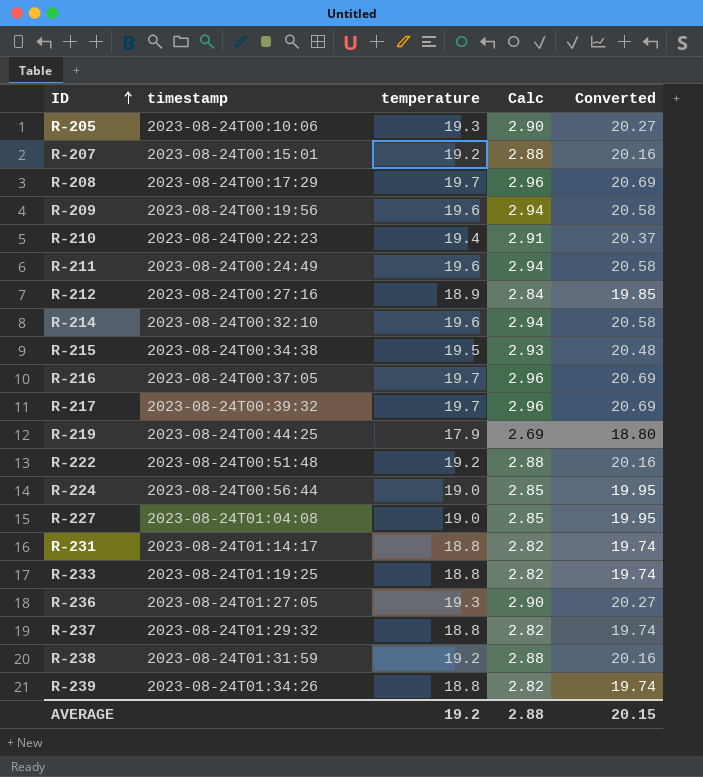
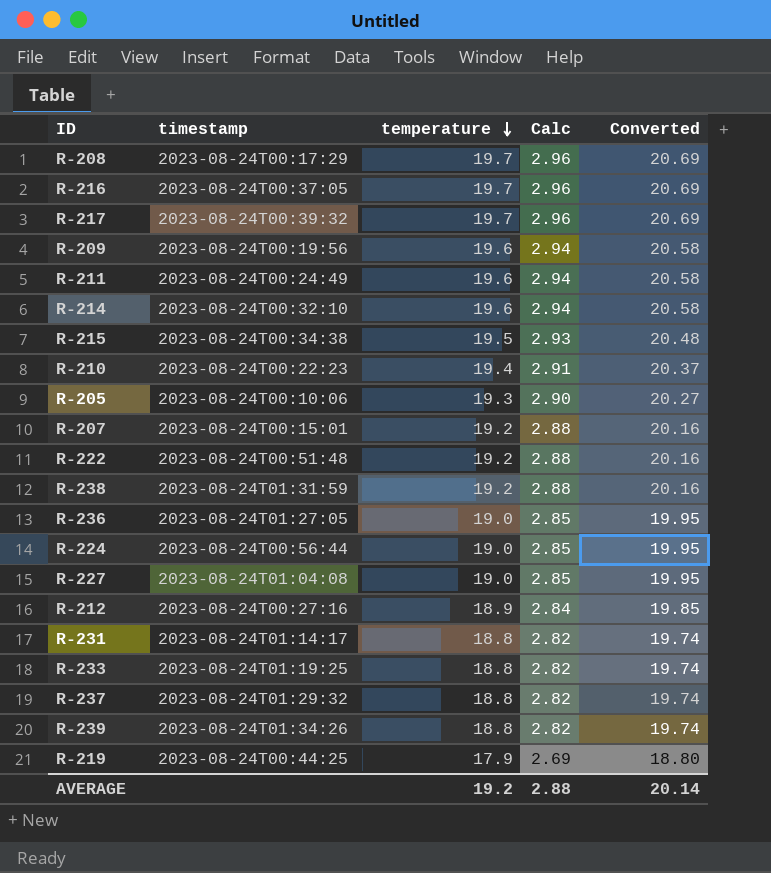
row order: ID ascending -> temperature descending
R-236 | temperature: 19.3 -> 19.0
R-236 | Calc: 2.90 -> 2.85
R-236 | Converted: 20.27 -> 19.95
AVERAGE | Converted: 20.15 -> 20.14

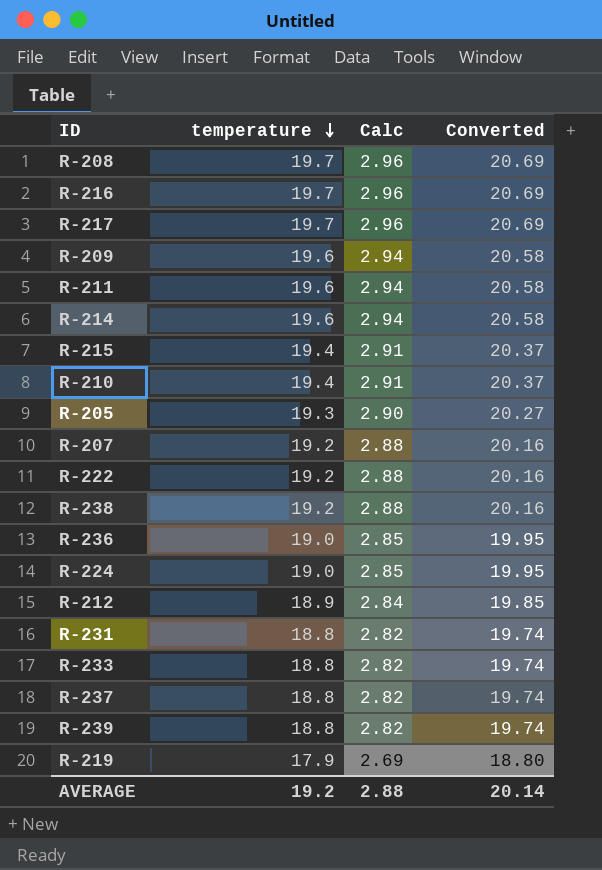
column timestamp | position: 2 -> none
row R-227: 2023-08-24T01:04:08 | 19.0 | 2.85 | 19.95 -> none
R-215 | temperature: 19.5 -> 19.4
R-215 | Calc: 2.93 -> 2.91
R-215 | Converted: 20.48 -> 20.37

